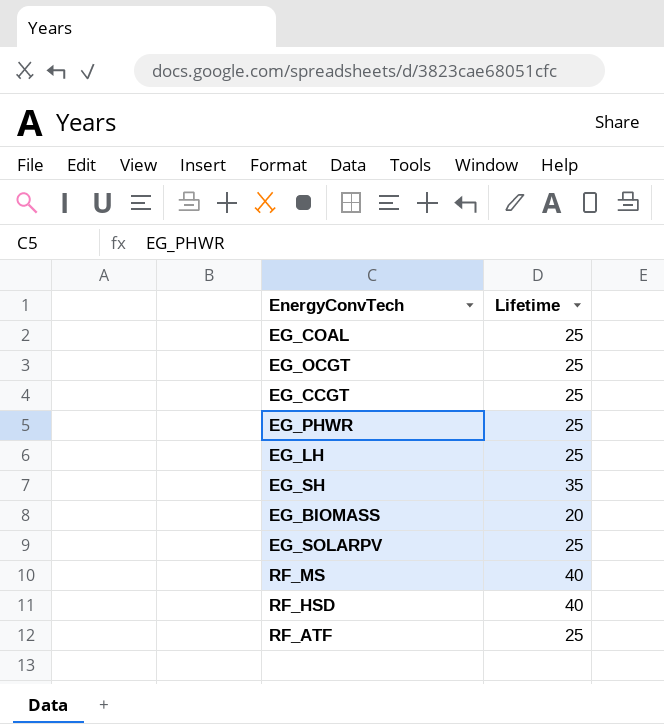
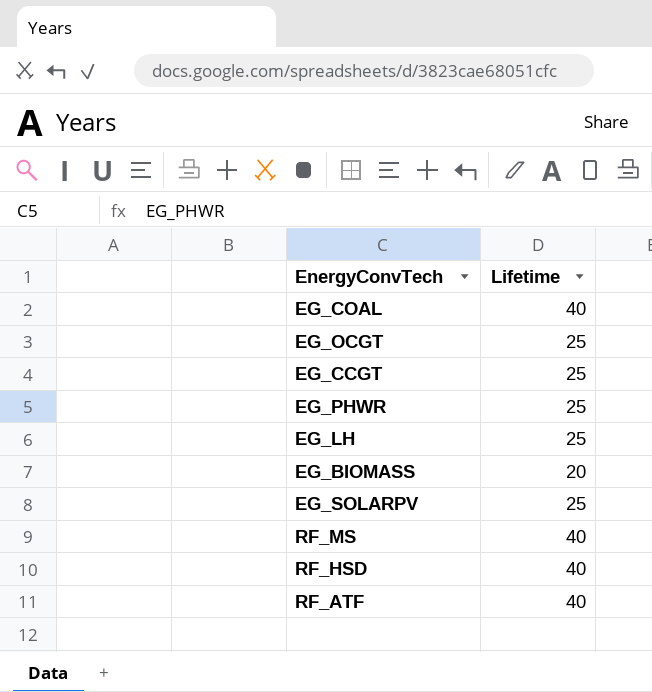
row EG_SH: 35 -> none
EG_COAL | Lifetime: 25 -> 40
RF_ATF | Lifetime: 25 -> 40

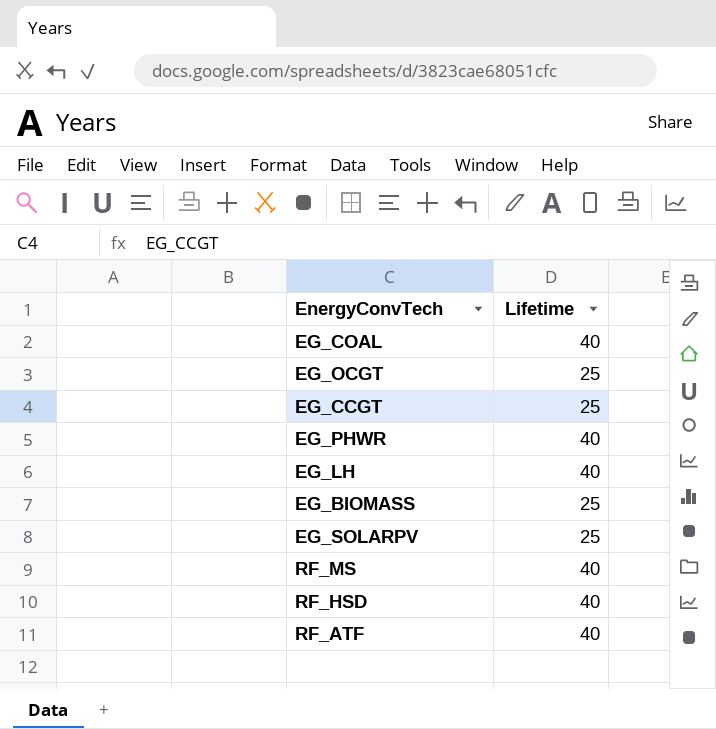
EG_PHWR | Lifetime: 25 -> 40
EG_LH | Lifetime: 25 -> 40
EG_BIOMASS | Lifetime: 20 -> 25

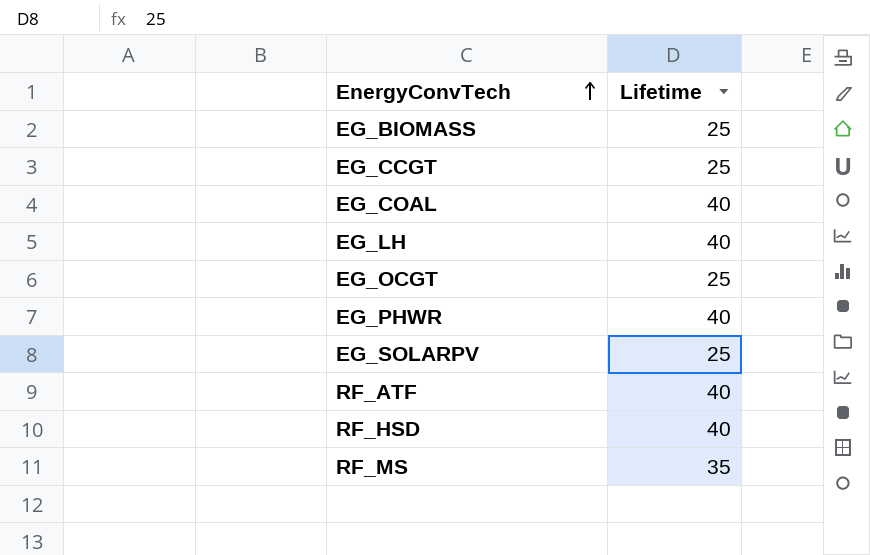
row order: none -> EnergyConvTech ascending
RF_MS | Lifetime: 40 -> 35

